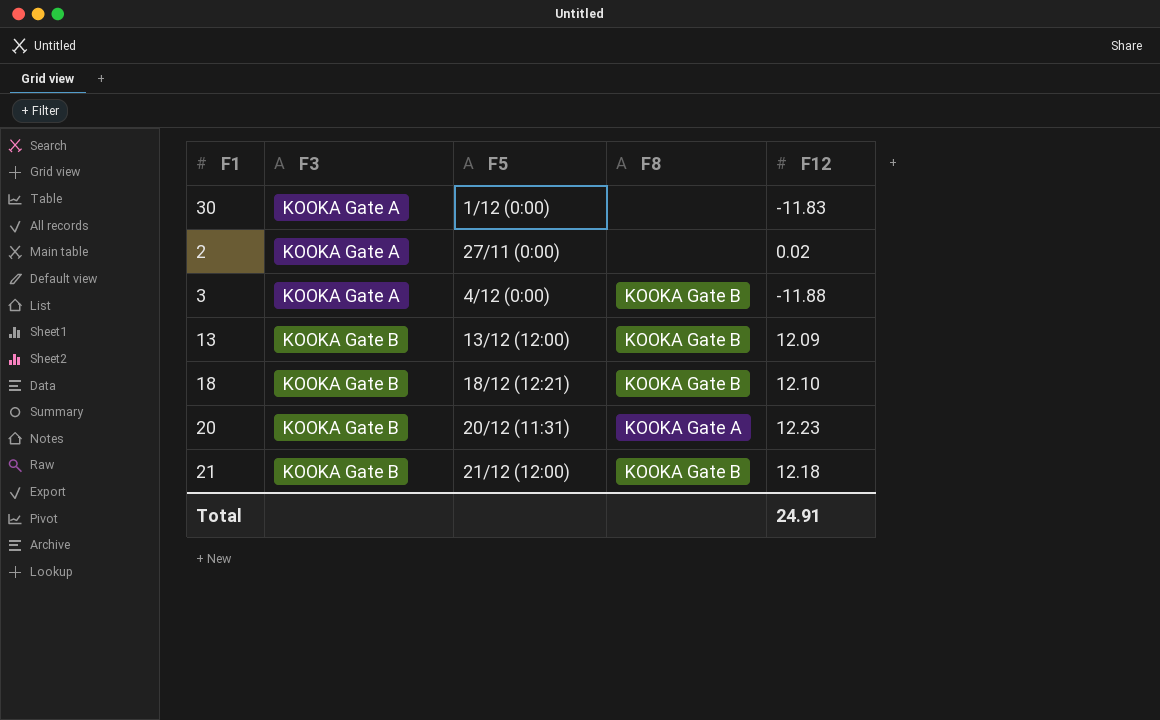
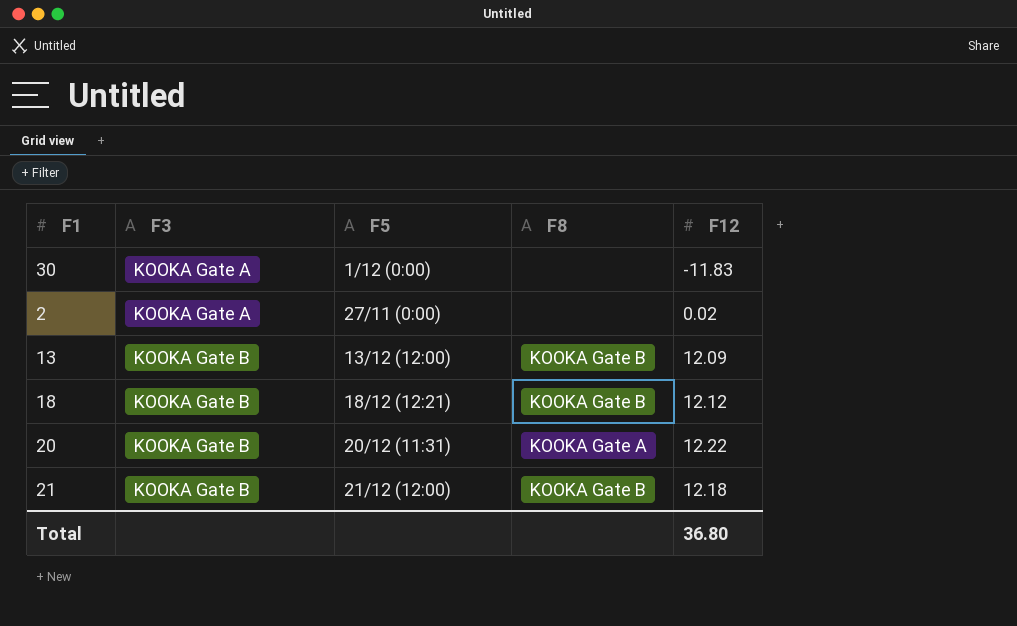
row 3: KOOKA Gate A | 4/12 (0:00) | KOOKA Gate B | -11.88 -> none
18 | F12: 12.10 -> 12.12
20 | F12: 12.23 -> 12.22
Total | F12: 24.91 -> 36.80

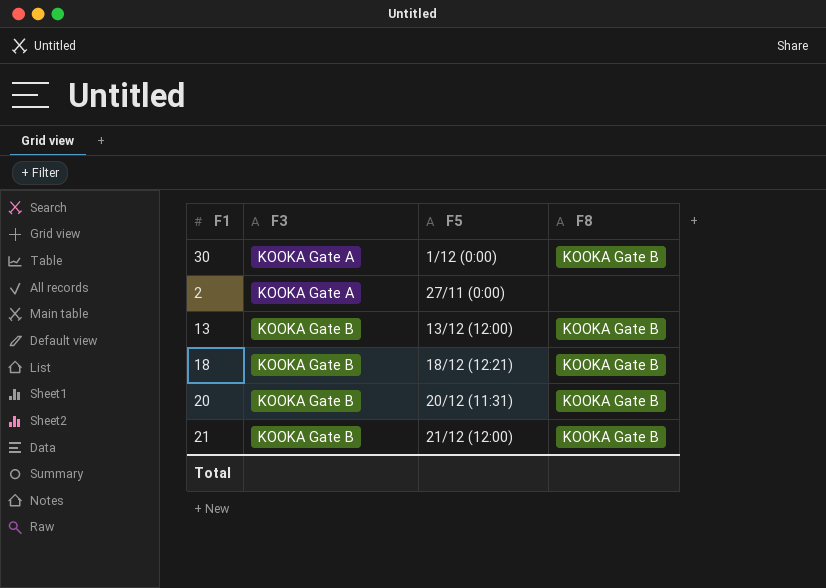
column F12 | position: 5 -> none
30 | F8: none -> KOOKA Gate B
20 | F8: KOOKA Gate A -> KOOKA Gate B

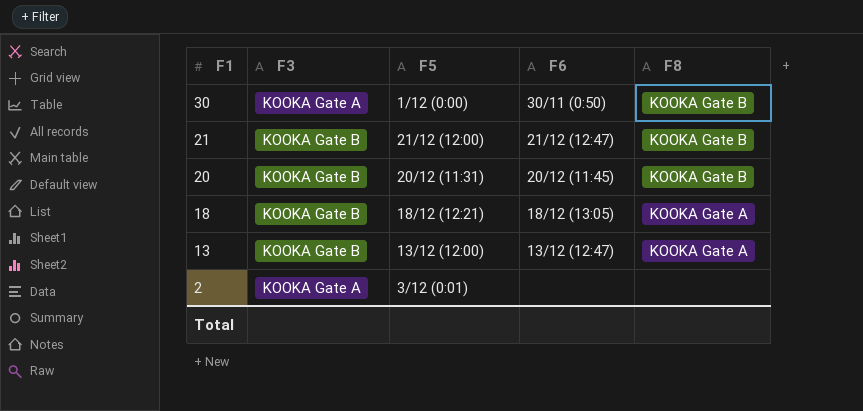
row order: F3 ascending -> F1 descending
column F6 | position: none -> 4
18 | F8: KOOKA Gate B -> KOOKA Gate A
13 | F8: KOOKA Gate B -> KOOKA Gate A
2 | F5: 27/11 (0:00) -> 3/12 (0:01)

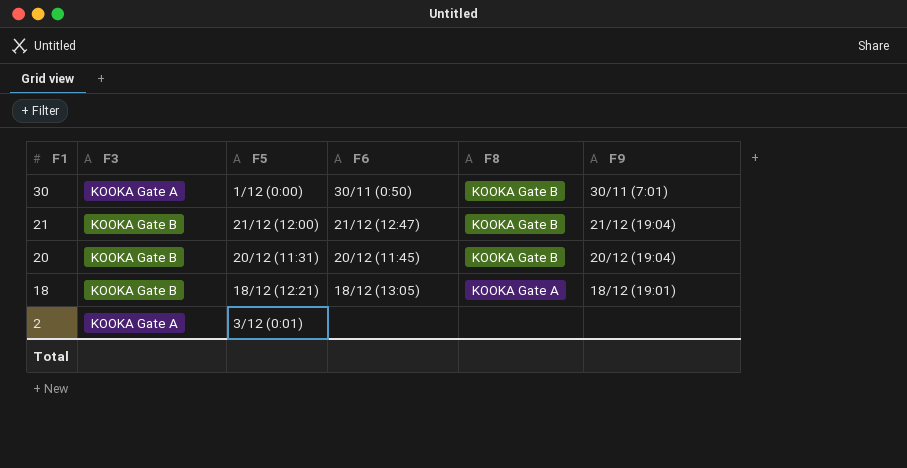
column F9 | position: none -> 6
row 13: KOOKA Gate B | 13/12 (12:00) | 13/12 (12:47) | KOOKA Gate A -> none

